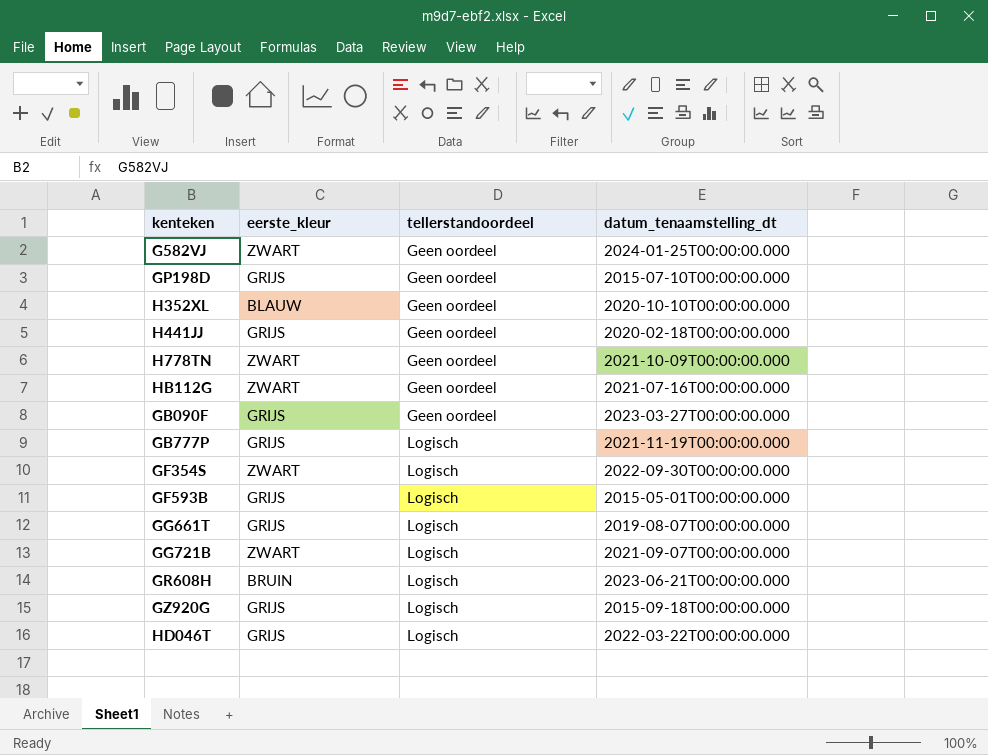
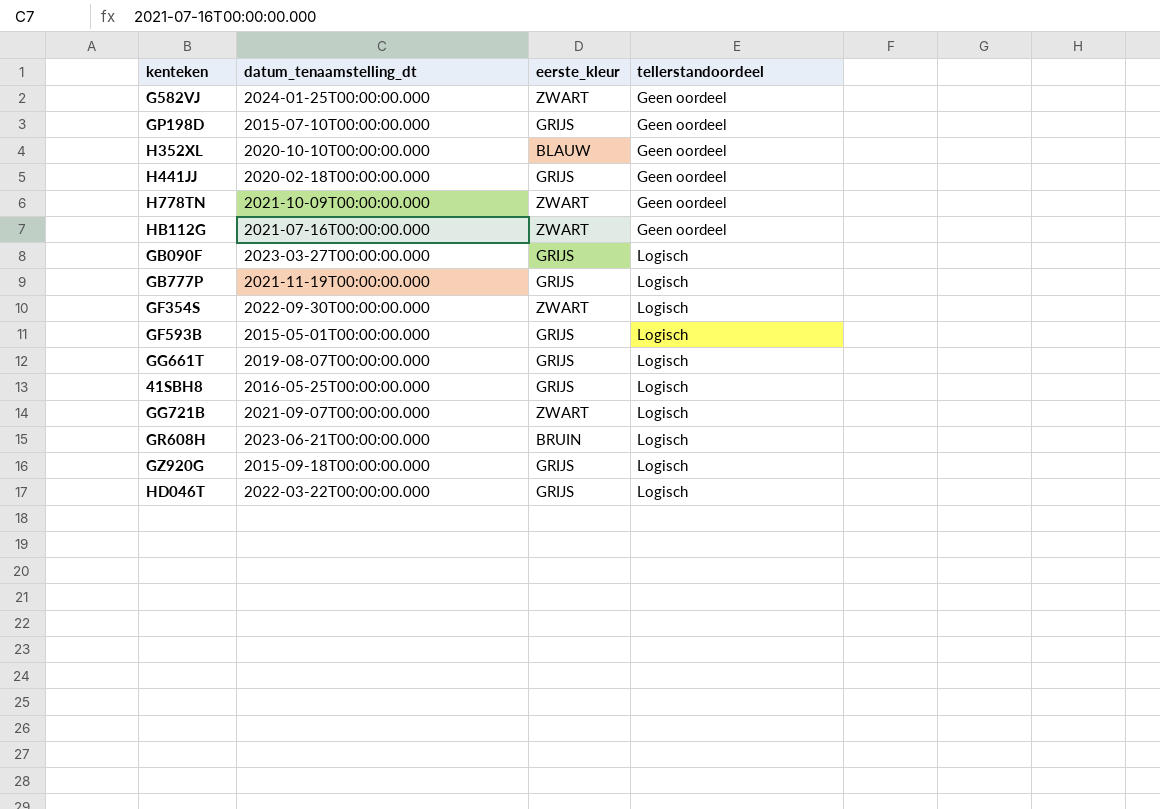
column datum_tenaamstelling_dt | position: 4 -> 2
GB090F | tellerstandoordeel: Geen oordeel -> Logisch
row 41SBH8: none -> 2016-05-25T00:00:00.000 | GRIJS | Logisch

